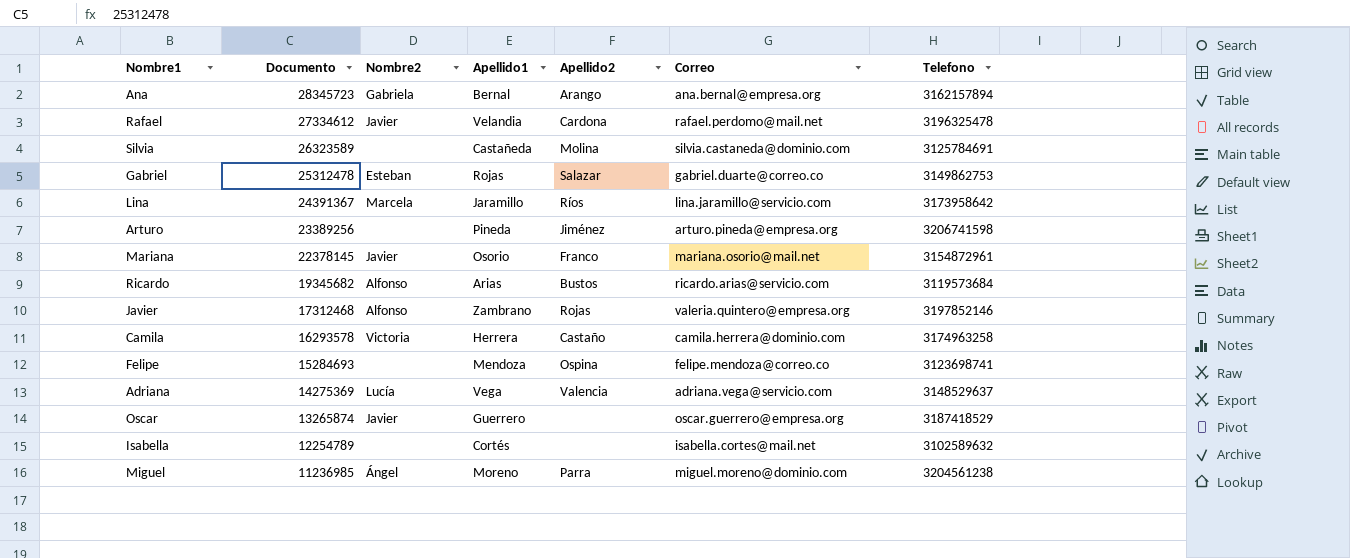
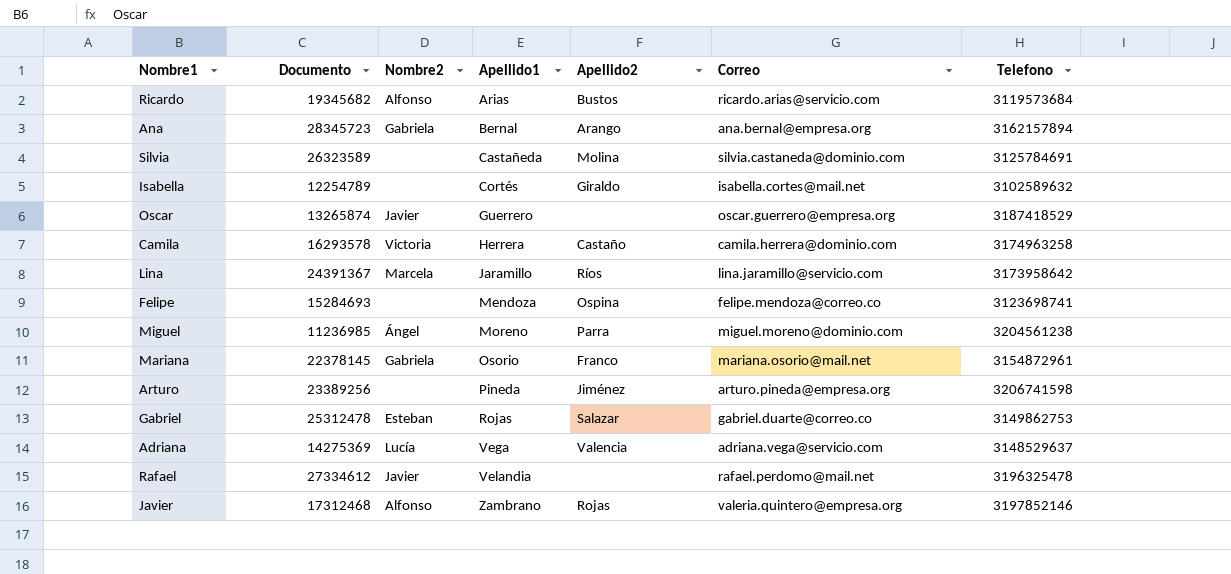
row order: Documento descending -> Apellido1 ascending
Isabella | Apellido2: none -> Giraldo
Mariana | Nombre2: Javier -> Gabriela
Rafael | Apellido2: Cardona -> none

